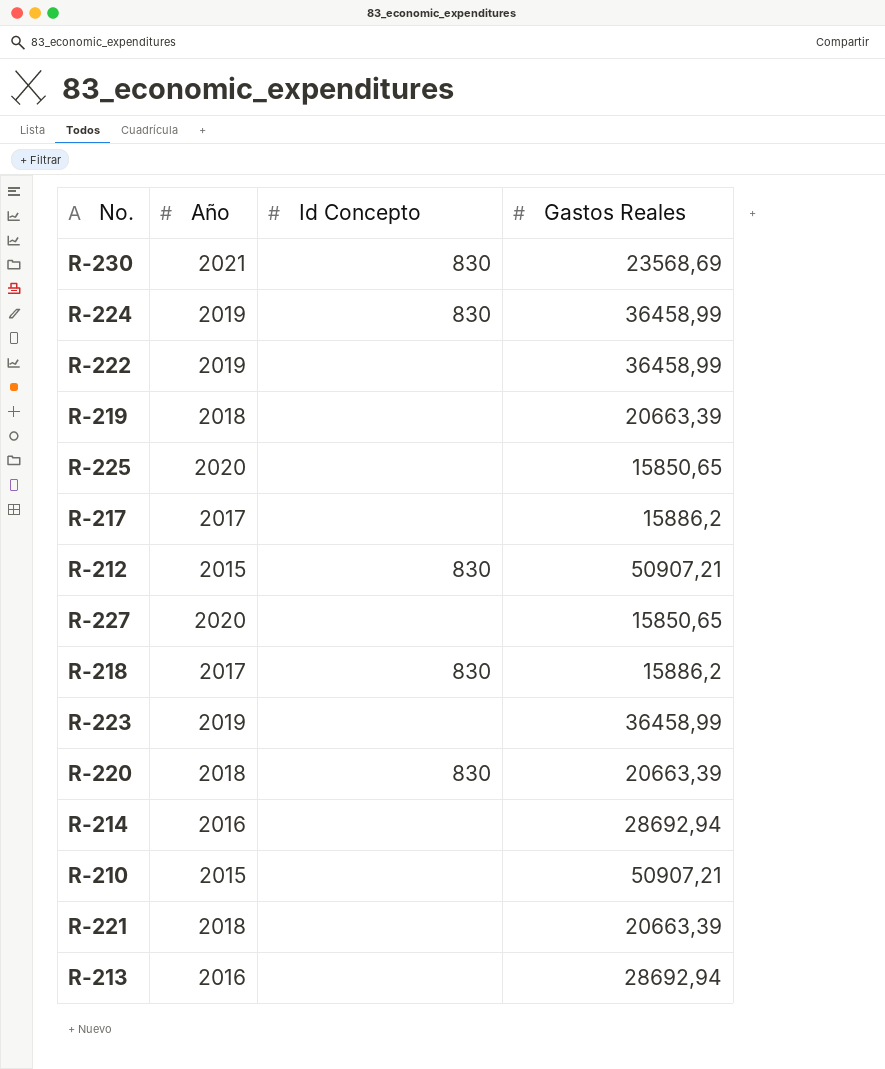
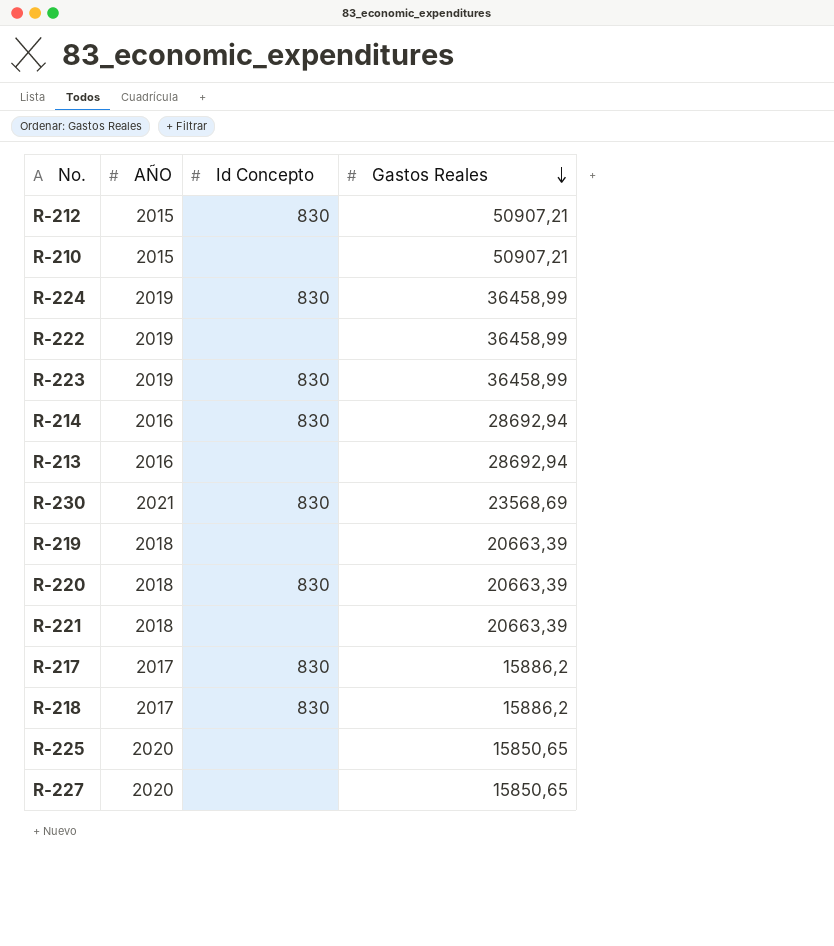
row order: none -> Gastos Reales descending
column name: Año -> AÑO
R-223 | Id Concepto: none -> 830
R-214 | Id Concepto: none -> 830
R-217 | Id Concepto: none -> 830

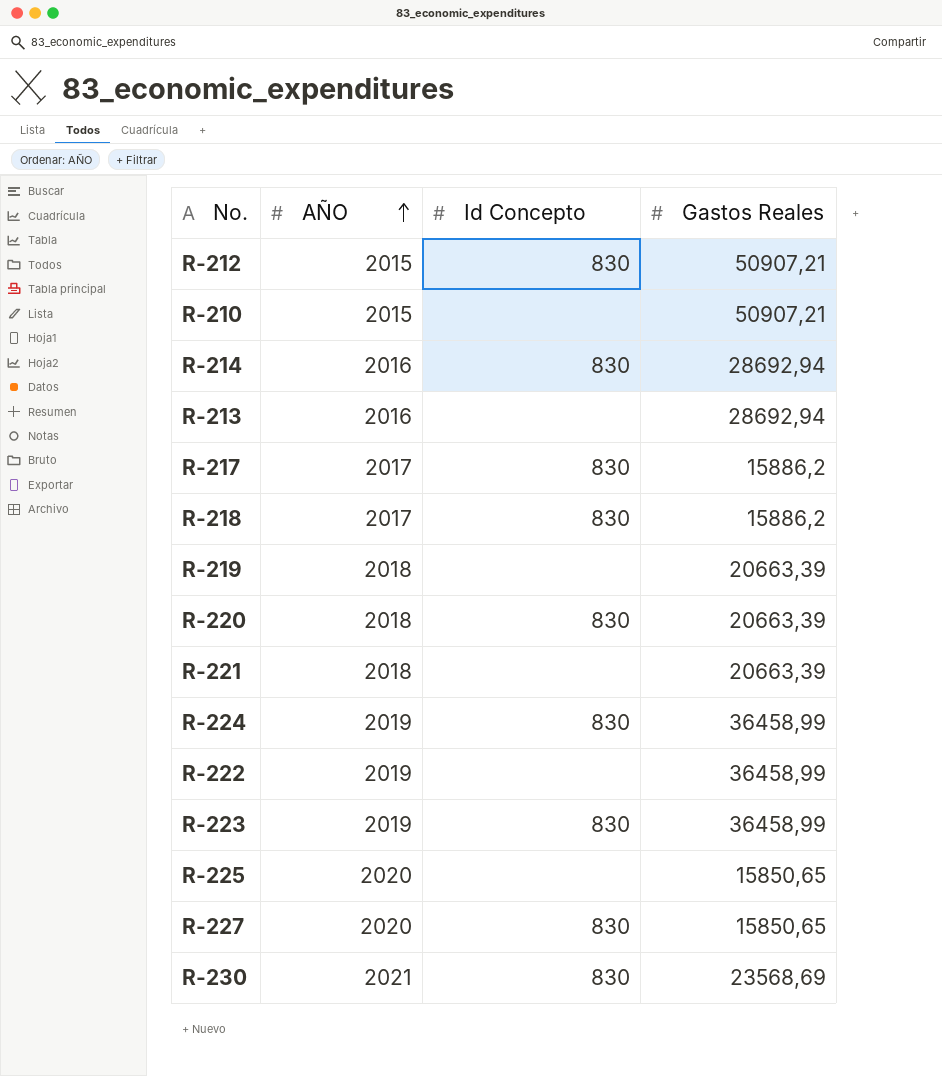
row order: Gastos Reales descending -> AÑO ascending
R-227 | Id Concepto: none -> 830

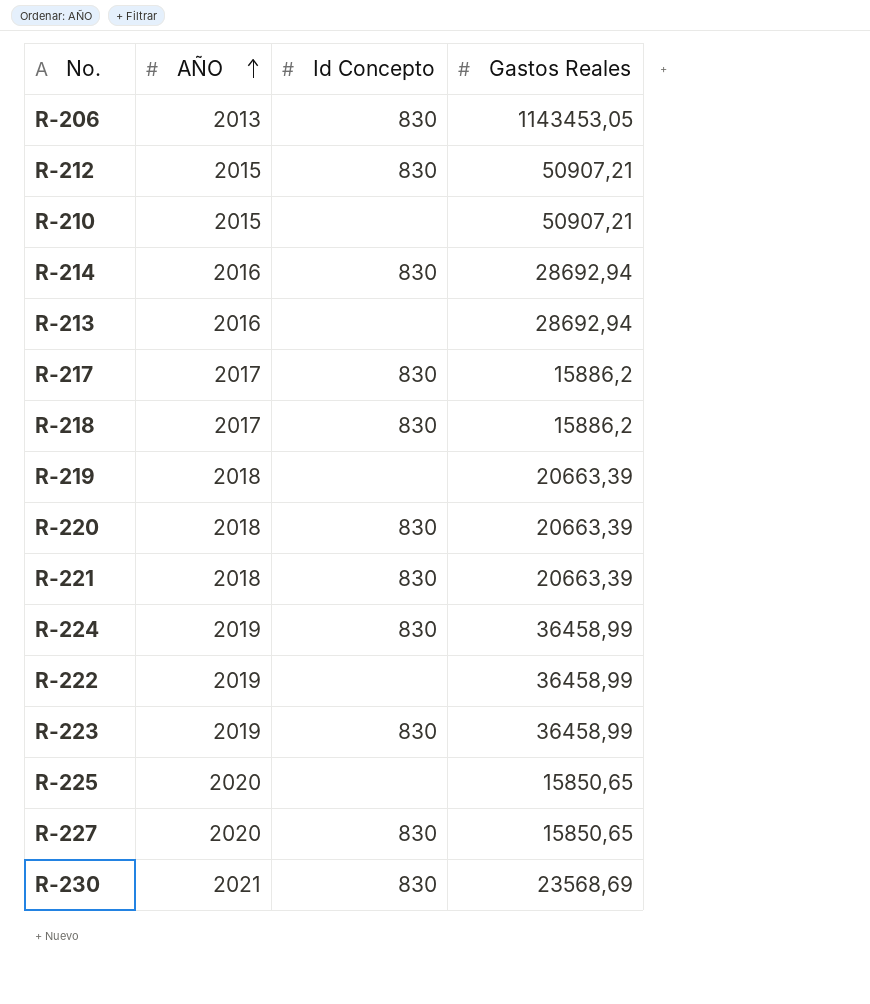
row R-206: none -> 2013 | 830 | 1143453,05
R-221 | Id Concepto: none -> 830

